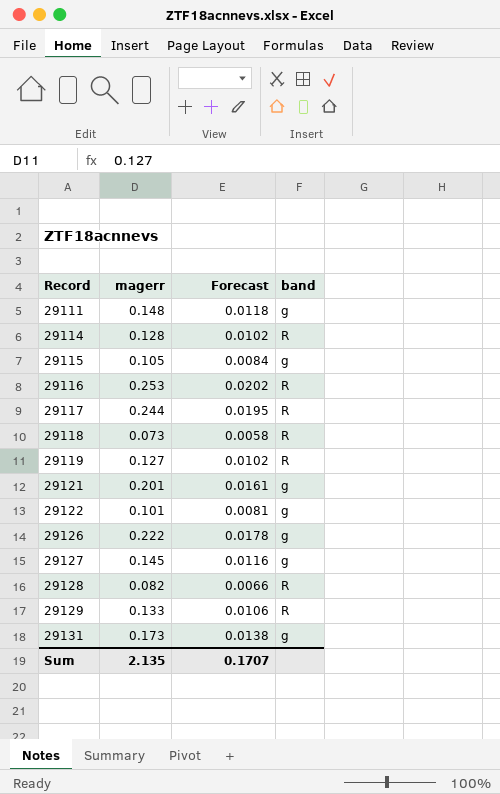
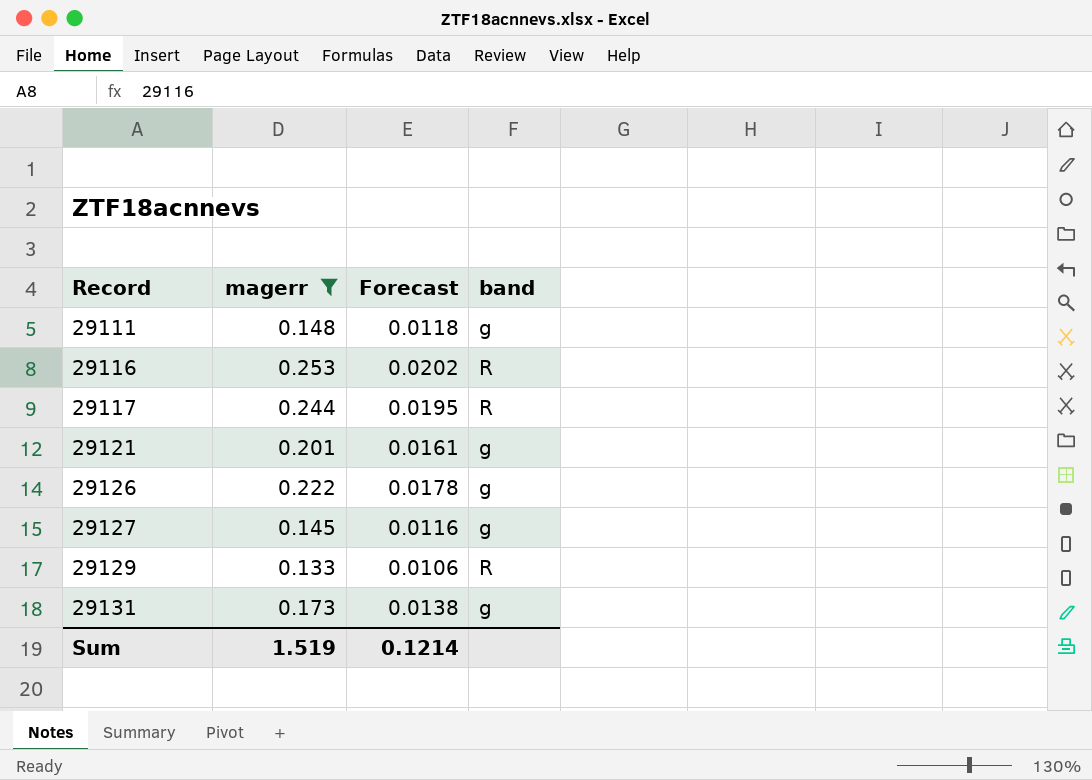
filter: none -> magerr >= 0.133
Sum | magerr: 2.135 -> 1.519
Sum | Forecast: 0.1707 -> 0.1214

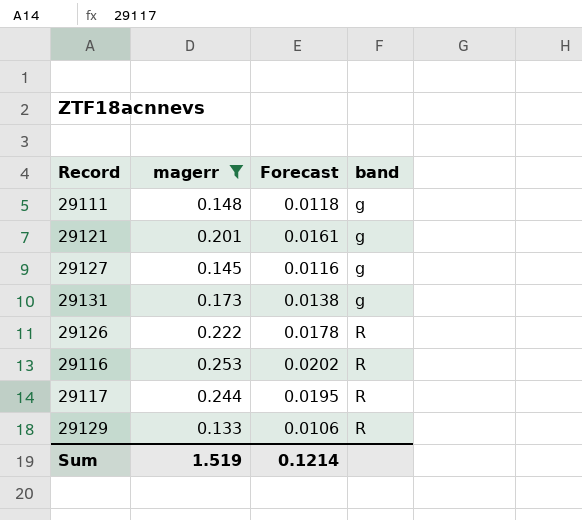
row order: Record ascending -> band ascending
29126 | band: g -> R

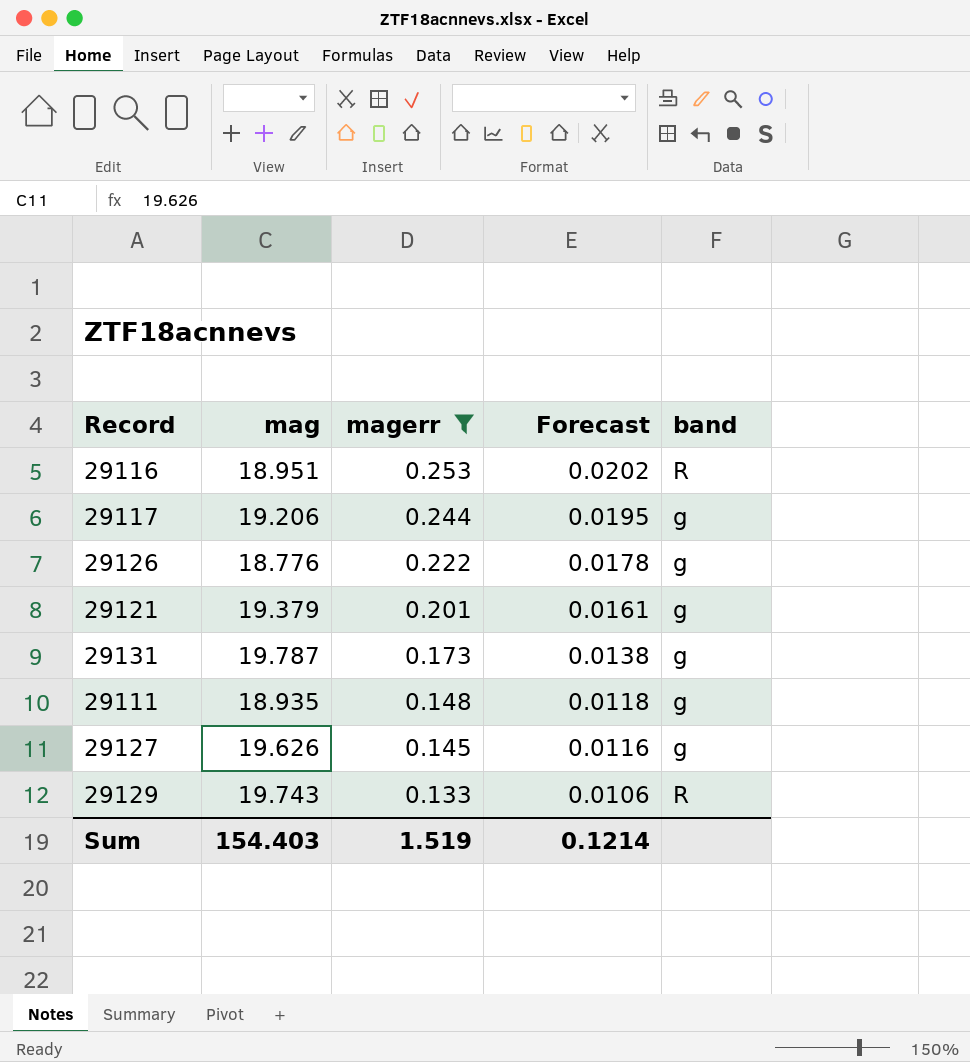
row order: band ascending -> magerr descending
column mag | position: none -> 2
29117 | band: R -> g
29126 | band: R -> g

